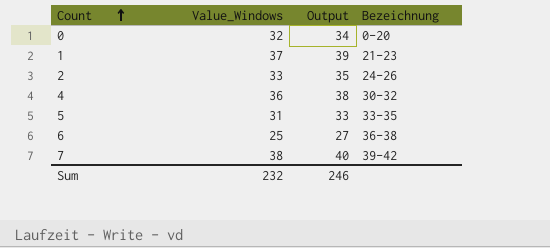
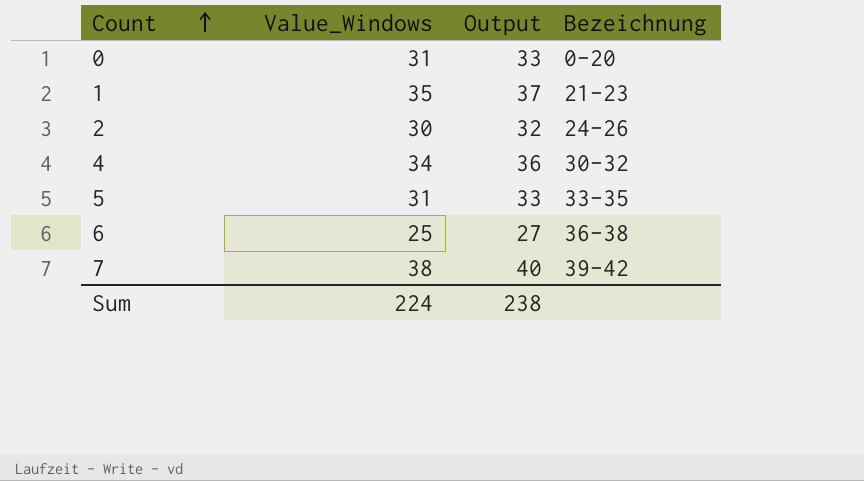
0 | Value_Windows: 32 -> 31
0 | Output: 34 -> 33
1 | Value_Windows: 37 -> 35
1 | Output: 39 -> 37
2 | Value_Windows: 33 -> 30
2 | Output: 35 -> 32
4 | Value_Windows: 36 -> 34
4 | Output: 38 -> 36
Sum | Value_Windows: 232 -> 224
Sum | Output: 246 -> 238

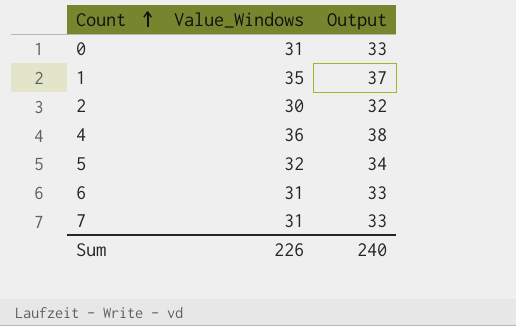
column Bezeichnung | position: 4 -> none
4 | Value_Windows: 34 -> 36
4 | Output: 36 -> 38
5 | Value_Windows: 31 -> 32
5 | Output: 33 -> 34
6 | Value_Windows: 25 -> 31
6 | Output: 27 -> 33
7 | Value_Windows: 38 -> 31
7 | Output: 40 -> 33
Sum | Value_Windows: 224 -> 226
Sum | Output: 238 -> 240

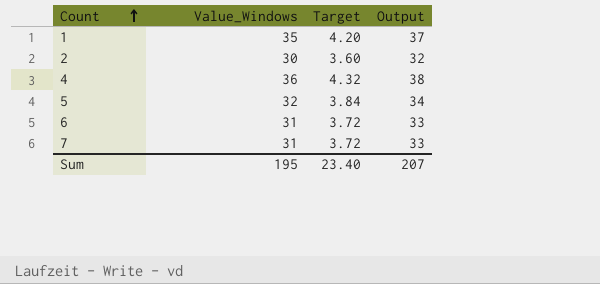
column Target | formula: none -> [Value_Windows] * 0.12
row 0: 31 | 33 -> none
Sum | Value_Windows: 226 -> 195
Sum | Output: 240 -> 207

